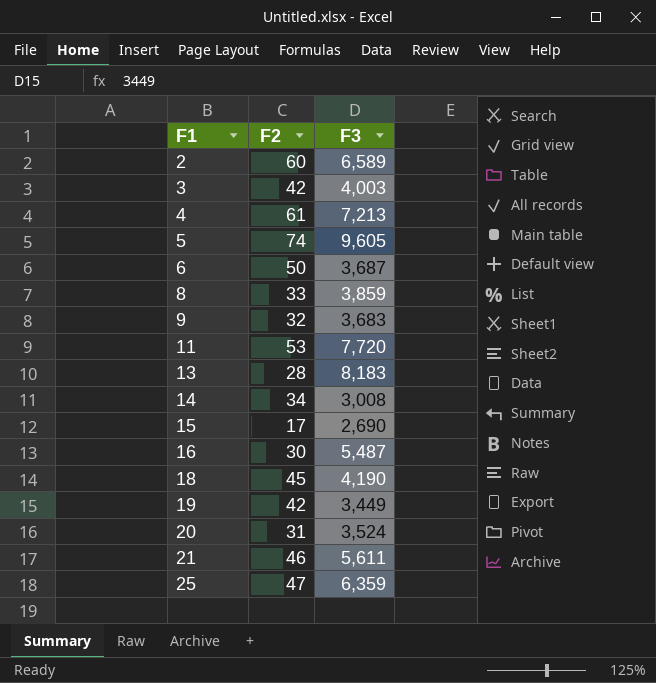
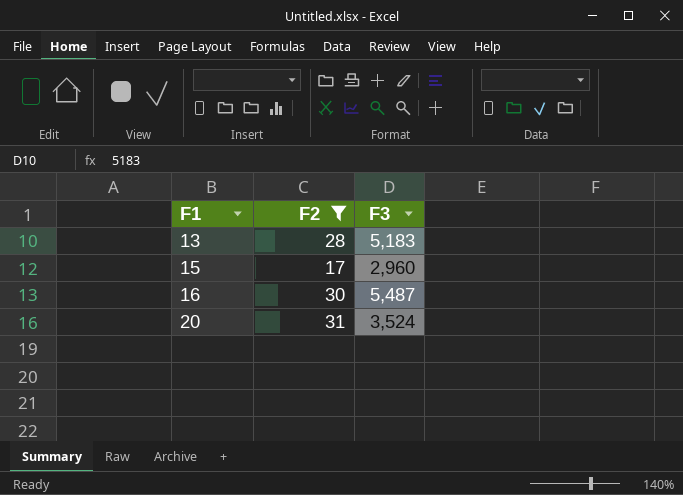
filter: none -> F2 <= 31
13 | F3: 8,183 -> 5,183
15 | F3: 2,690 -> 2,960

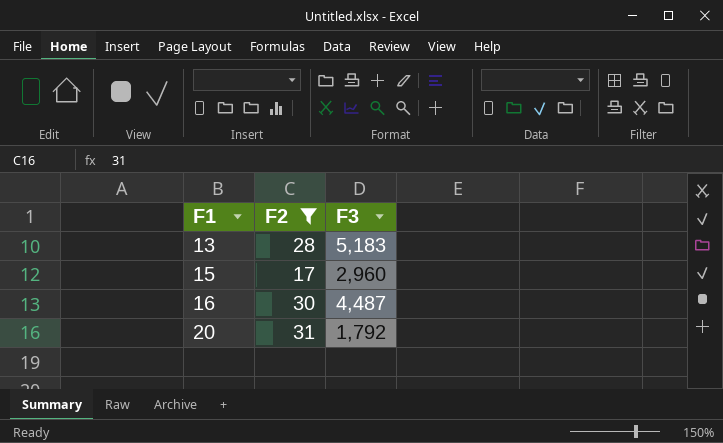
16 | F3: 5,487 -> 4,487
20 | F3: 3,524 -> 1,792

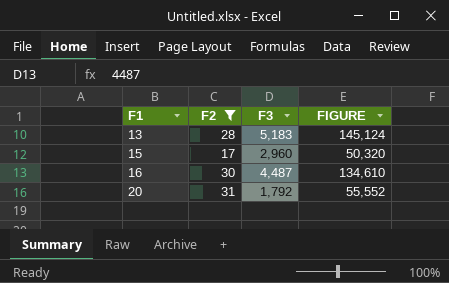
column FIGURE | formula: none -> [F2] * [F3]

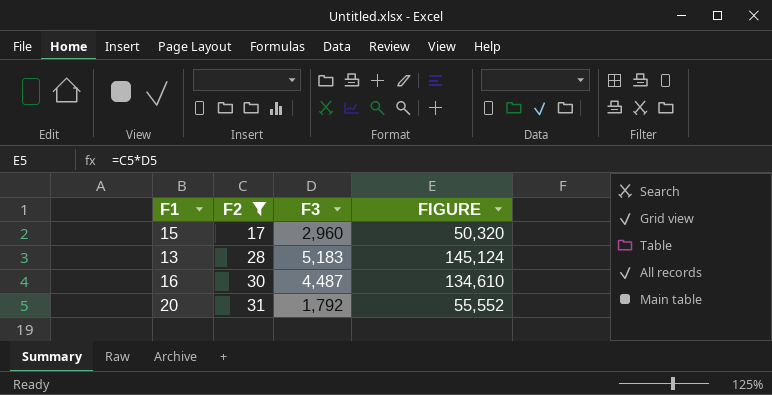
row order: F1 ascending -> F2 ascending

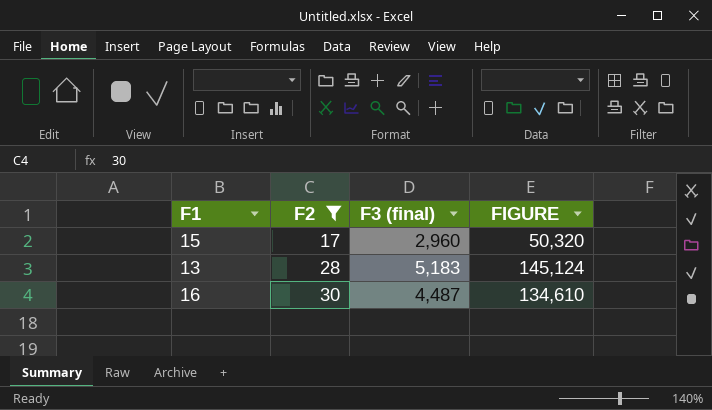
column name: F3 -> F3 (final)
row 20: 31 | 1,792 | 55,552 -> none

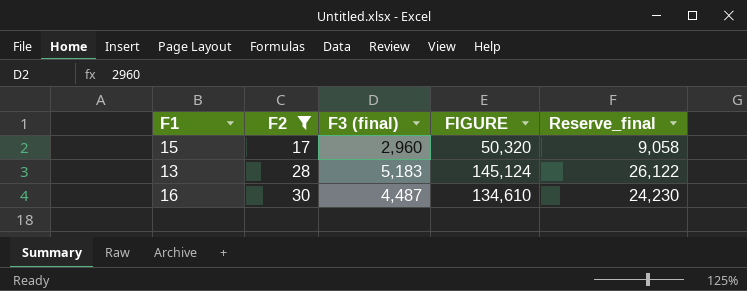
column Reserve_final | formula: none -> [FIGURE] * 0.18

